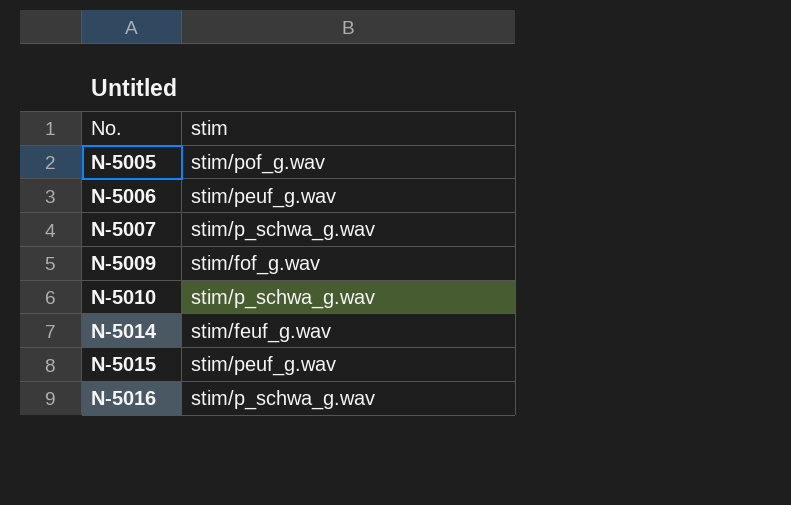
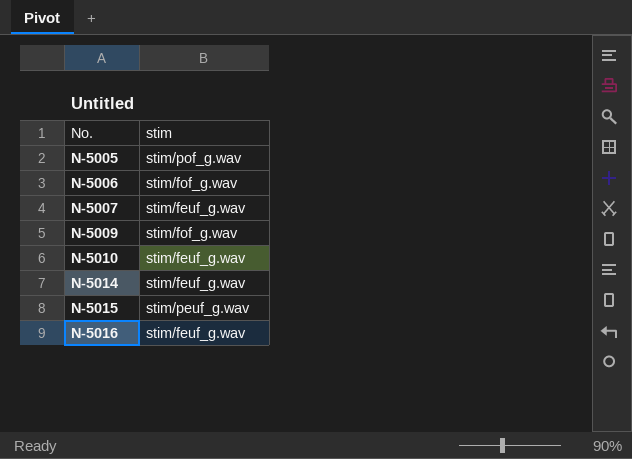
N-5006 | stim: stim/peuf_g.wav -> stim/fof_g.wav
N-5007 | stim: stim/p_schwa_g.wav -> stim/feuf_g.wav
N-5010 | stim: stim/p_schwa_g.wav -> stim/feuf_g.wav
N-5016 | stim: stim/p_schwa_g.wav -> stim/feuf_g.wav

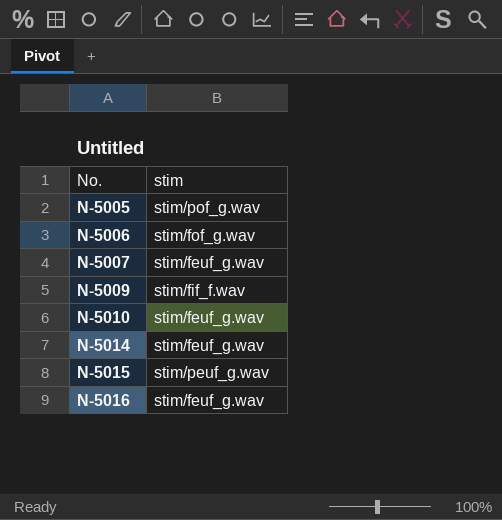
N-5009 | stim: stim/fof_g.wav -> stim/fif_f.wav

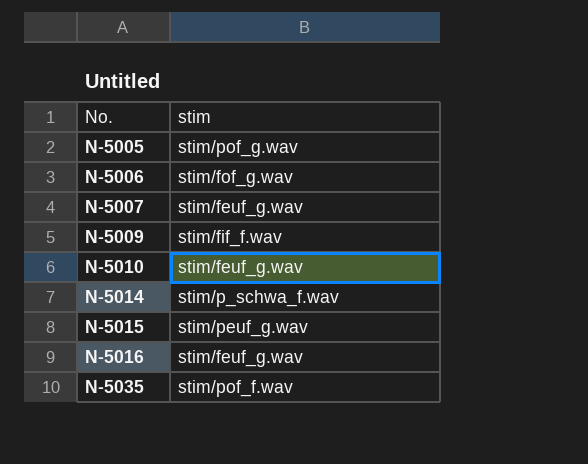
N-5014 | stim: stim/feuf_g.wav -> stim/p_schwa_f.wav
row N-5035: none -> stim/pof_f.wav

